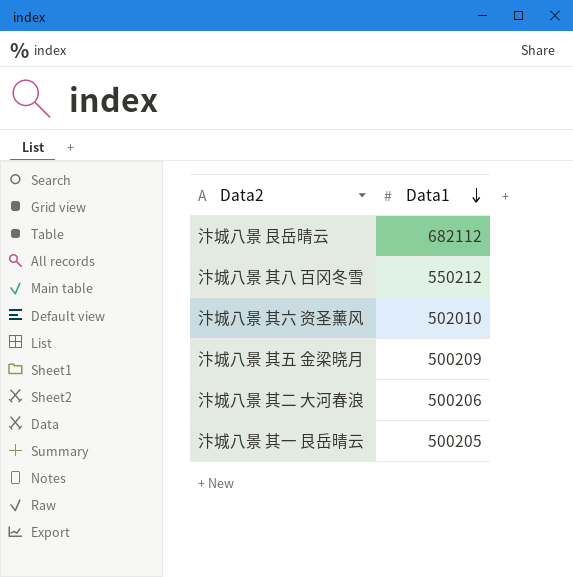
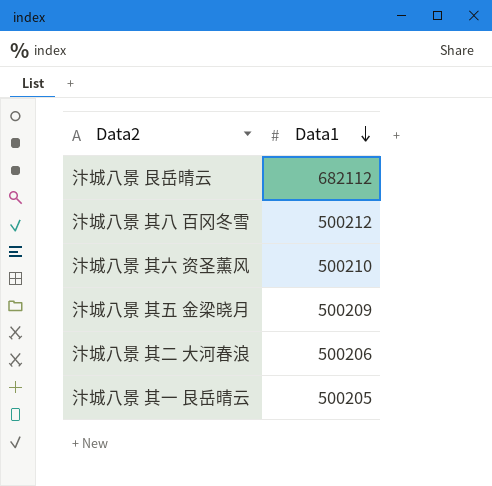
汴城八景 其八 百冈冬雪 | Data1: 550212 -> 500212
汴城八景 其六 资圣薰风 | Data1: 502010 -> 500210

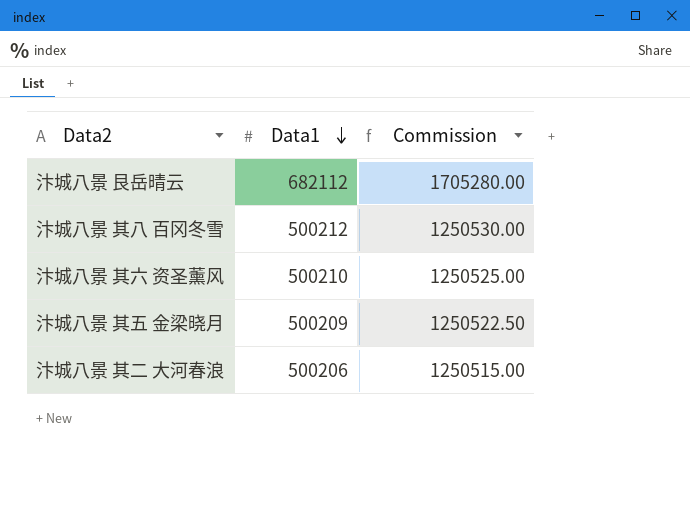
column Commission | formula: none -> [Data1] * 2.5
row 汴城八景 其一 艮岳晴云: 500205 -> none

